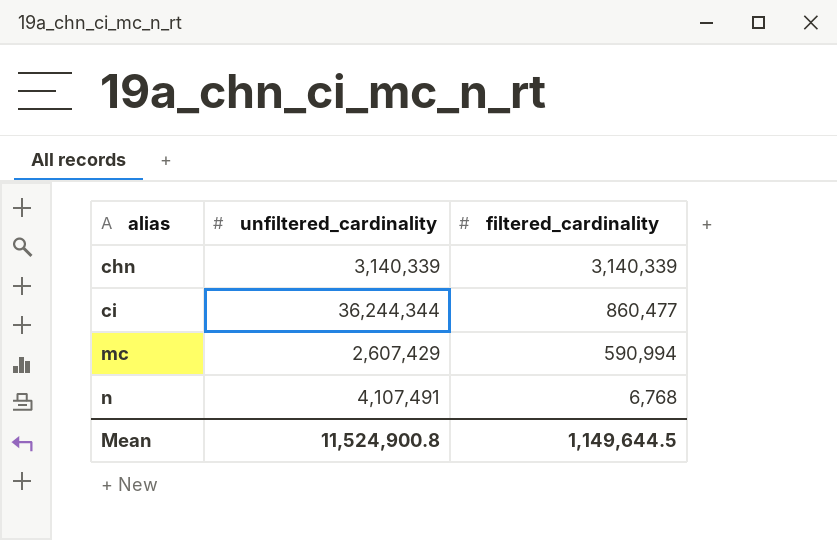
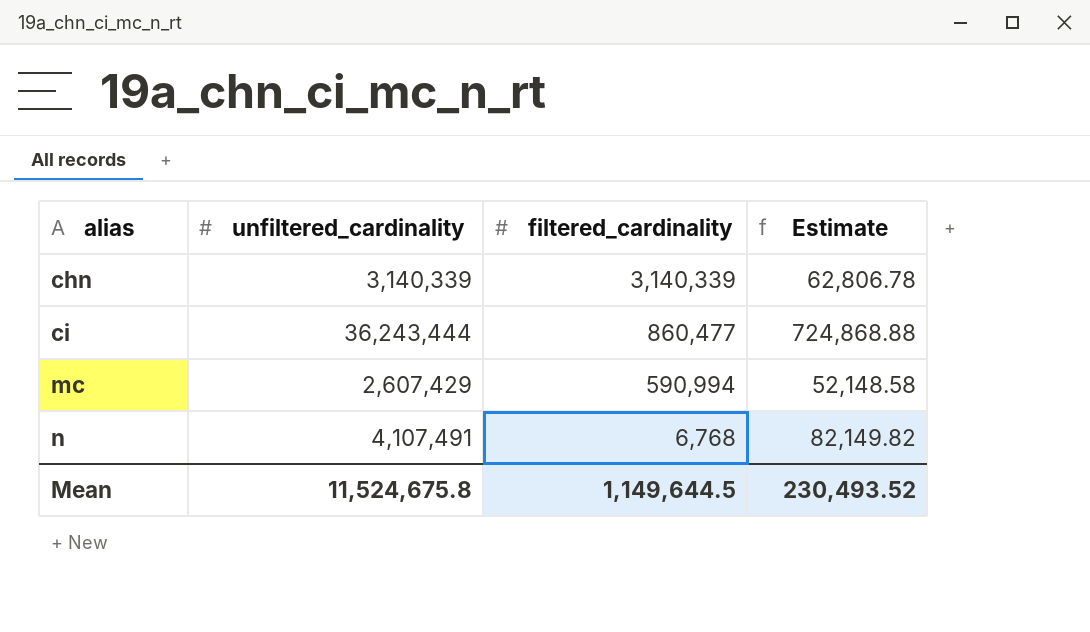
column Estimate | formula: none -> [unfiltered_cardinality] * 0.02
ci | unfiltered_cardinality: 36,244,344 -> 36,243,444
Mean | unfiltered_cardinality: 11,524,900.8 -> 11,524,675.8

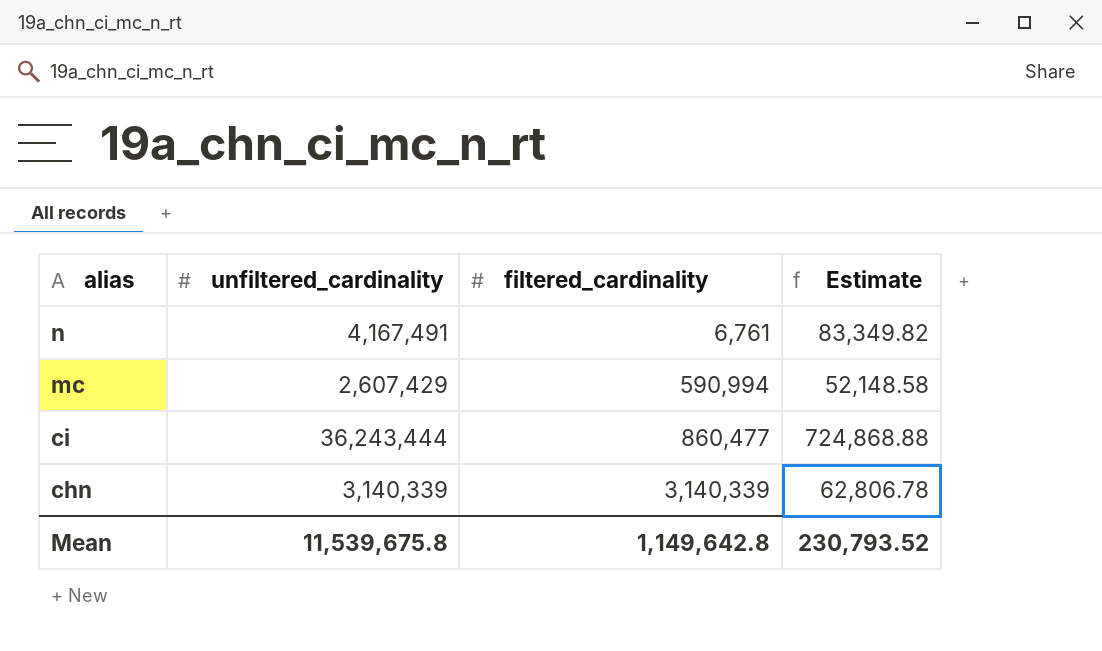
row order: alias ascending -> alias descending
n | unfiltered_cardinality: 4,107,491 -> 4,167,491
n | filtered_cardinality: 6,768 -> 6,761
n | Estimate: 82,149.82 -> 83,349.82
Mean | unfiltered_cardinality: 11,524,675.8 -> 11,539,675.8
Mean | filtered_cardinality: 1,149,644.5 -> 1,149,642.8
Mean | Estimate: 230,493.52 -> 230,793.52

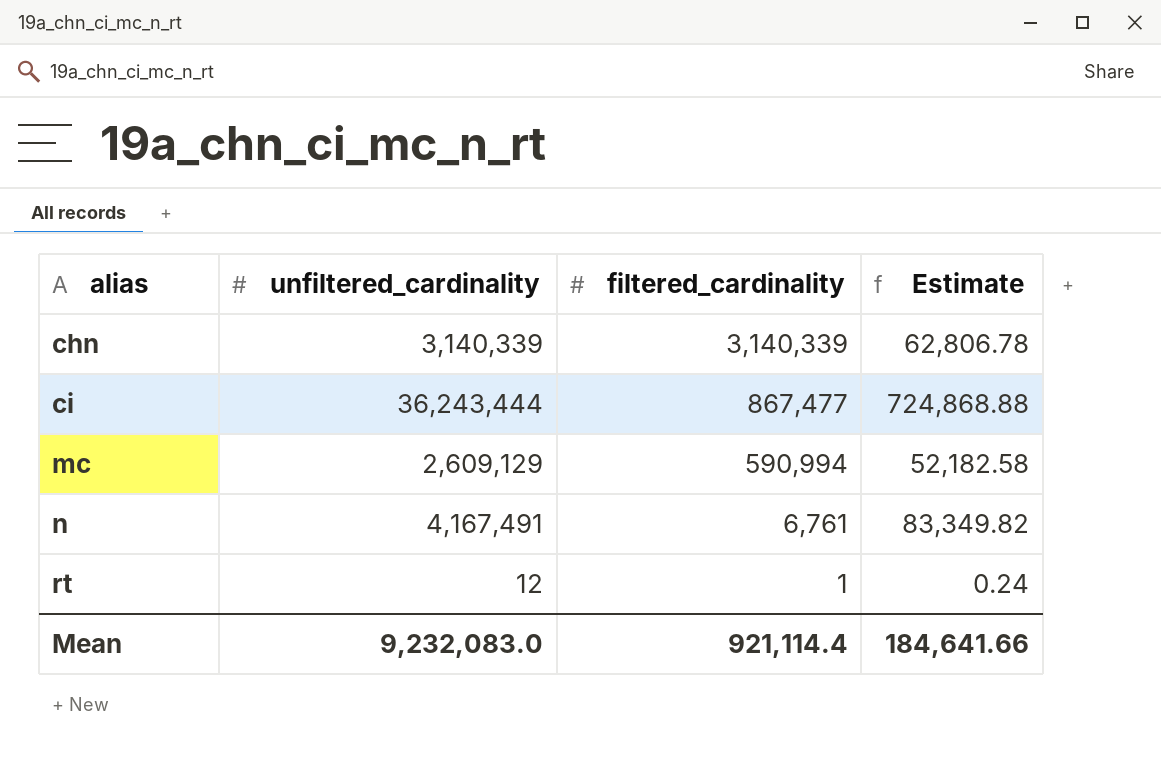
row order: alias descending -> alias ascending
ci | filtered_cardinality: 860,477 -> 867,477
mc | unfiltered_cardinality: 2,607,429 -> 2,609,129
mc | Estimate: 52,148.58 -> 52,182.58
row rt: none -> 12 | 1 | 0.24
Mean | unfiltered_cardinality: 11,539,675.8 -> 9,232,083.0
Mean | filtered_cardinality: 1,149,642.8 -> 921,114.4
Mean | Estimate: 230,793.52 -> 184,641.66

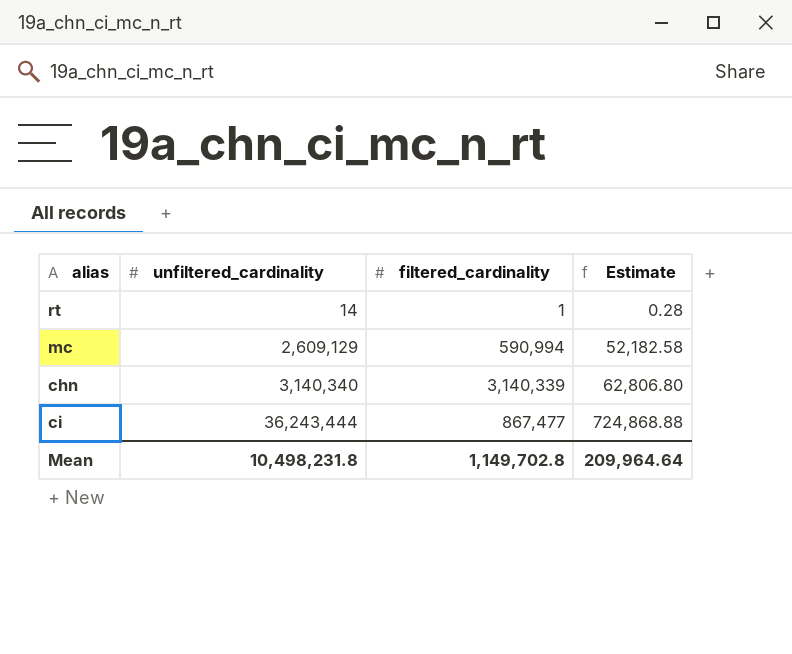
row order: alias ascending -> unfiltered_cardinality ascending
row n: 4,167,491 | 6,761 | 83,349.82 -> none
rt | unfiltered_cardinality: 12 -> 14
rt | Estimate: 0.24 -> 0.28
chn | unfiltered_cardinality: 3,140,339 -> 3,140,340
chn | Estimate: 62,806.78 -> 62,806.80
Mean | unfiltered_cardinality: 9,232,083.0 -> 10,498,231.8
Mean | filtered_cardinality: 921,114.4 -> 1,149,702.8
Mean | Estimate: 184,641.66 -> 209,964.64

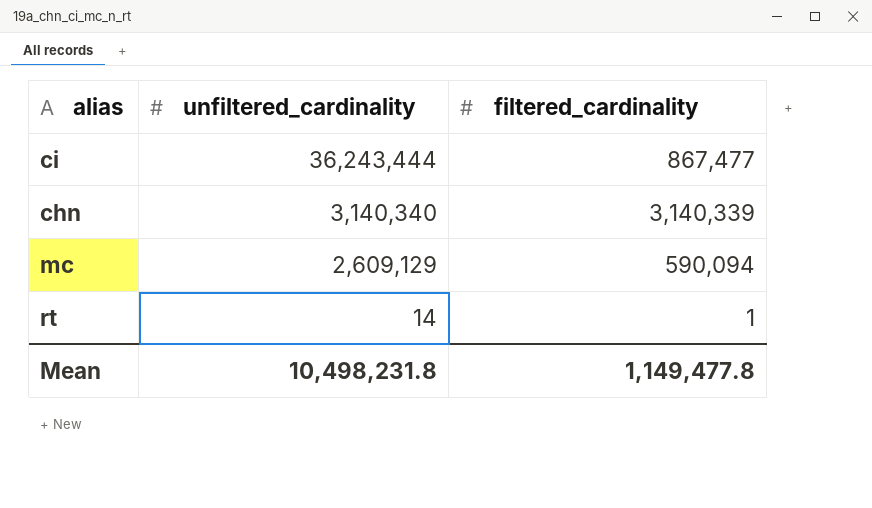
row order: unfiltered_cardinality ascending -> unfiltered_cardinality descending
column Estimate | formula: [unfiltered_cardinality] * 0.02 -> none
mc | filtered_cardinality: 590,994 -> 590,094
Mean | filtered_cardinality: 1,149,702.8 -> 1,149,477.8

